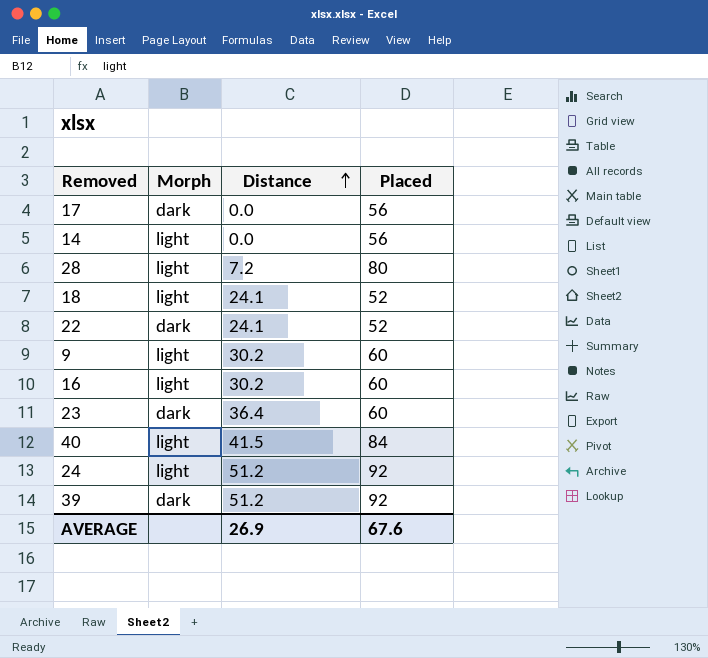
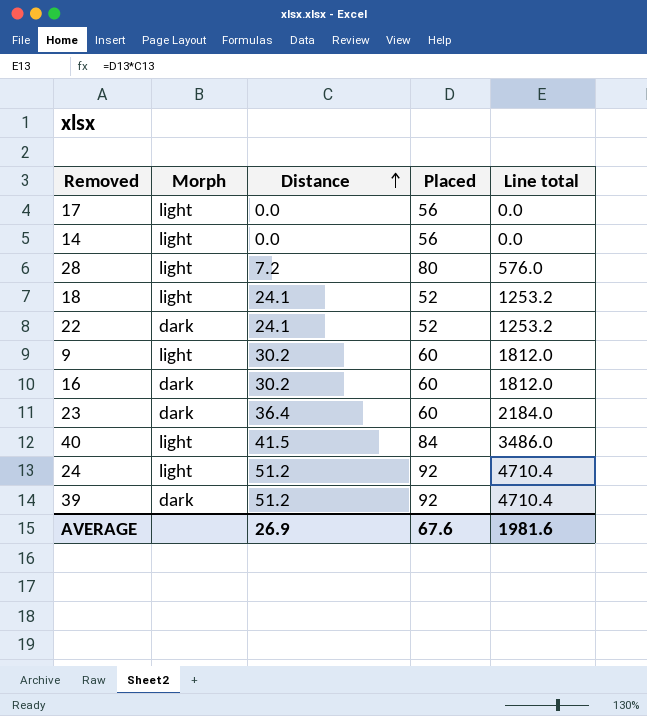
column Line total | formula: none -> [Distance] * [Placed]
17 | Morph: dark -> light
16 | Morph: light -> dark

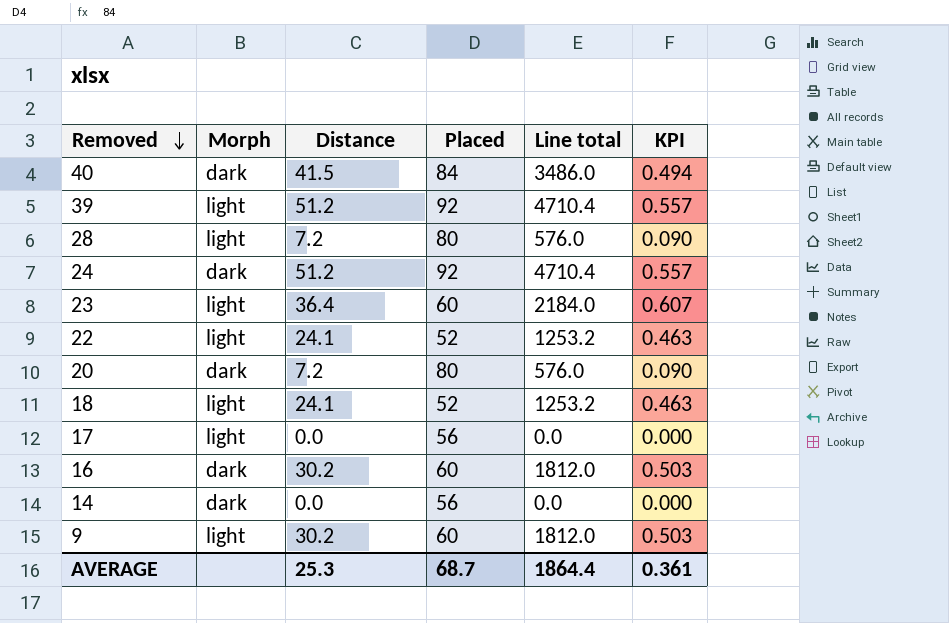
row order: Distance ascending -> Removed descending
column KPI | formula: none -> [Distance] / [Placed]
40 | Morph: light -> dark
39 | Morph: dark -> light
24 | Morph: light -> dark
23 | Morph: dark -> light
22 | Morph: dark -> light
row 20: none -> dark | 7.2 | 80 | 576.0 | 0.090
14 | Morph: light -> dark
AVERAGE | Distance: 26.9 -> 25.3
AVERAGE | Placed: 67.6 -> 68.7
AVERAGE | Line total: 1981.6 -> 1864.4

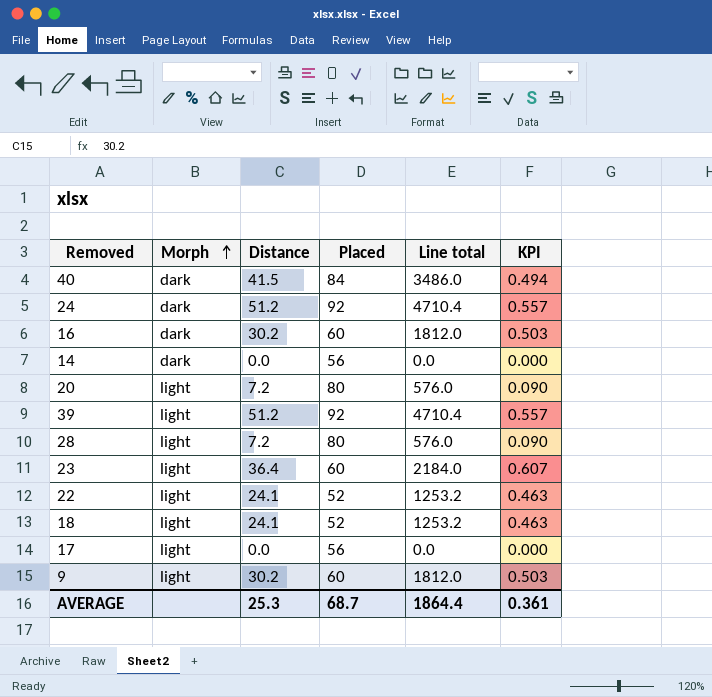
row order: Removed descending -> Morph ascending
20 | Morph: dark -> light

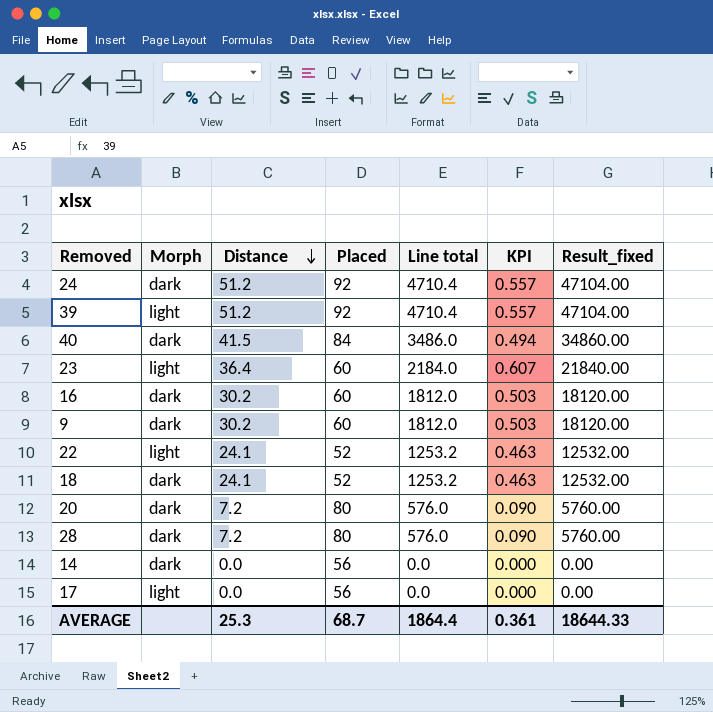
row order: Morph ascending -> Distance descending
column Result_fixed | formula: none -> [Line total] * 10
9 | Morph: light -> dark
18 | Morph: light -> dark
20 | Morph: light -> dark
28 | Morph: light -> dark

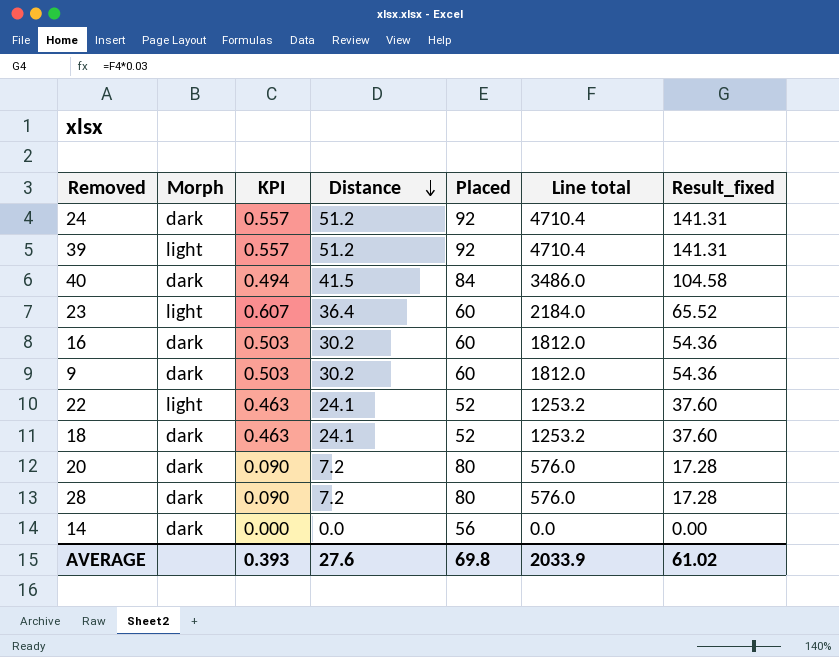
column KPI | position: 6 -> 3
column Result_fixed | formula: [Line total] * 10 -> [Line total] * 0.03
row 17: light | 0.0 | 56 | 0.0 | 0.000 | 0.00 -> none
AVERAGE | KPI: 0.361 -> 0.393
AVERAGE | Distance: 25.3 -> 27.6
AVERAGE | Placed: 68.7 -> 69.8
AVERAGE | Line total: 1864.4 -> 2033.9
AVERAGE | Result_fixed: 18644.33 -> 61.02

